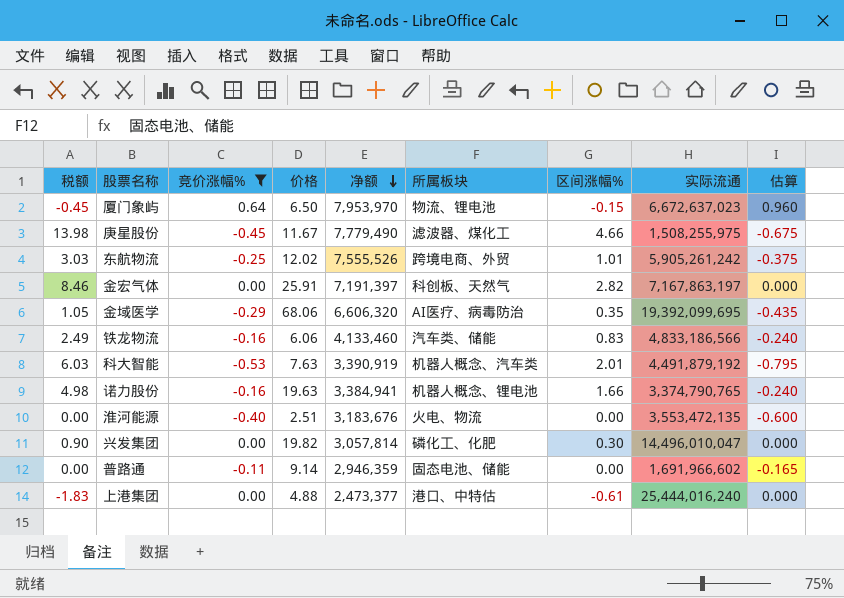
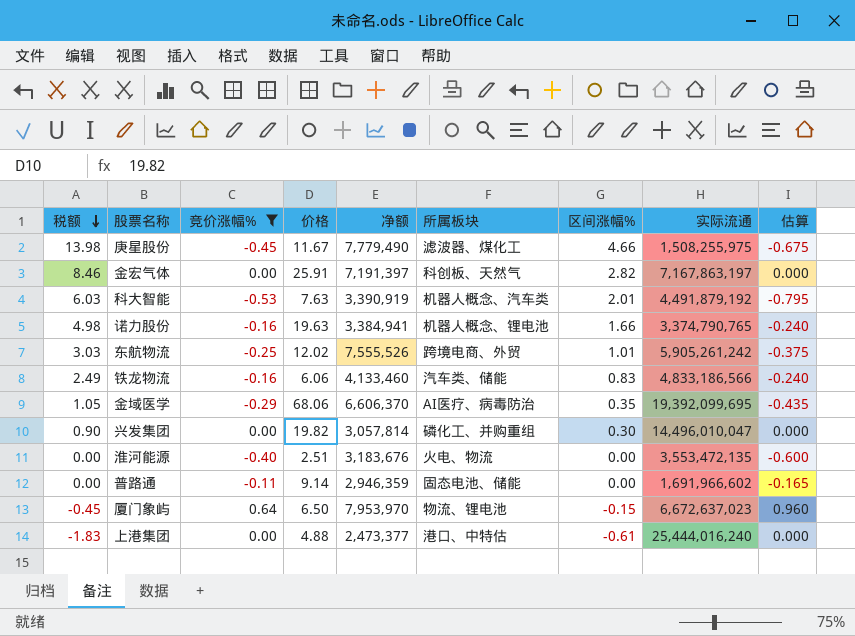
row order: 净额 descending -> 税额 descending
金域医学 | 净额: 6,606,320 -> 6,606,370
兴发集团 | 所属板块: 磷化工、化肥 -> 磷化工、并购重组

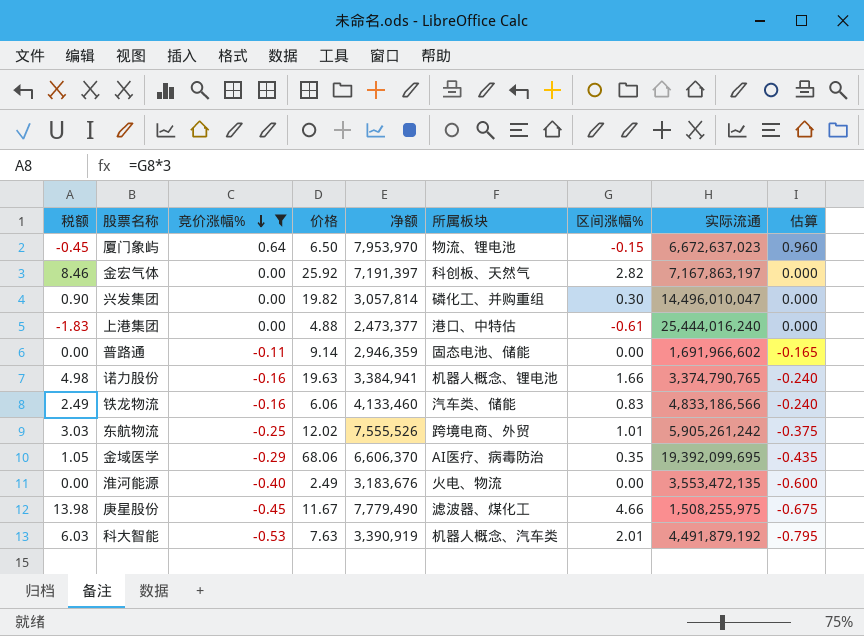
row order: 税额 descending -> 竞价涨幅% descending
金宏气体 | 价格: 25.91 -> 25.92
淮河能源 | 价格: 2.51 -> 2.49

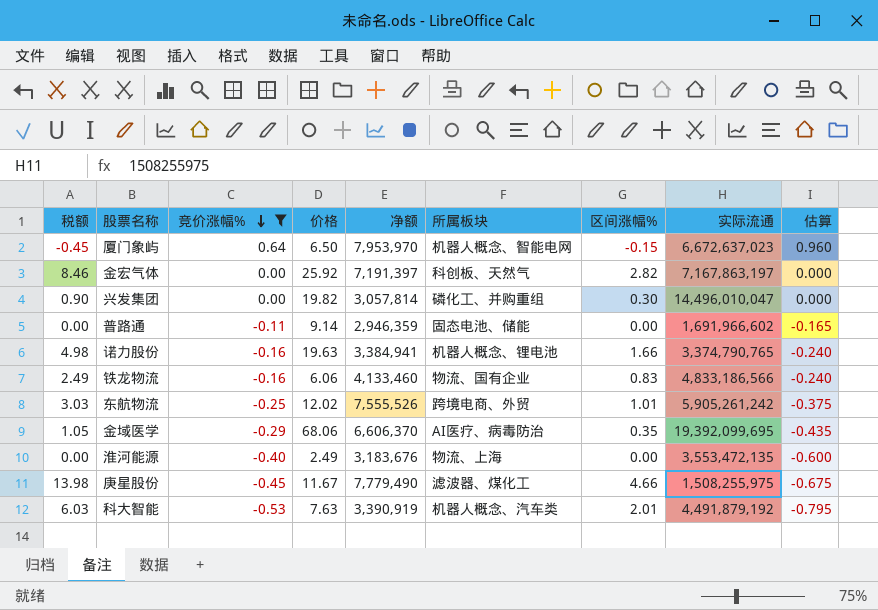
row 上港集团: -1.83 | 0.00 | 4.88 | 2,473,377 | 港口、中特估 | -0.61 | 25,444,016,240 | 0.000 -> none
厦门象屿 | 所属板块: 物流、锂电池 -> 机器人概念、智能电网
铁龙物流 | 所属板块: 汽车类、储能 -> 物流、国有企业
淮河能源 | 所属板块: 火电、物流 -> 物流、上海

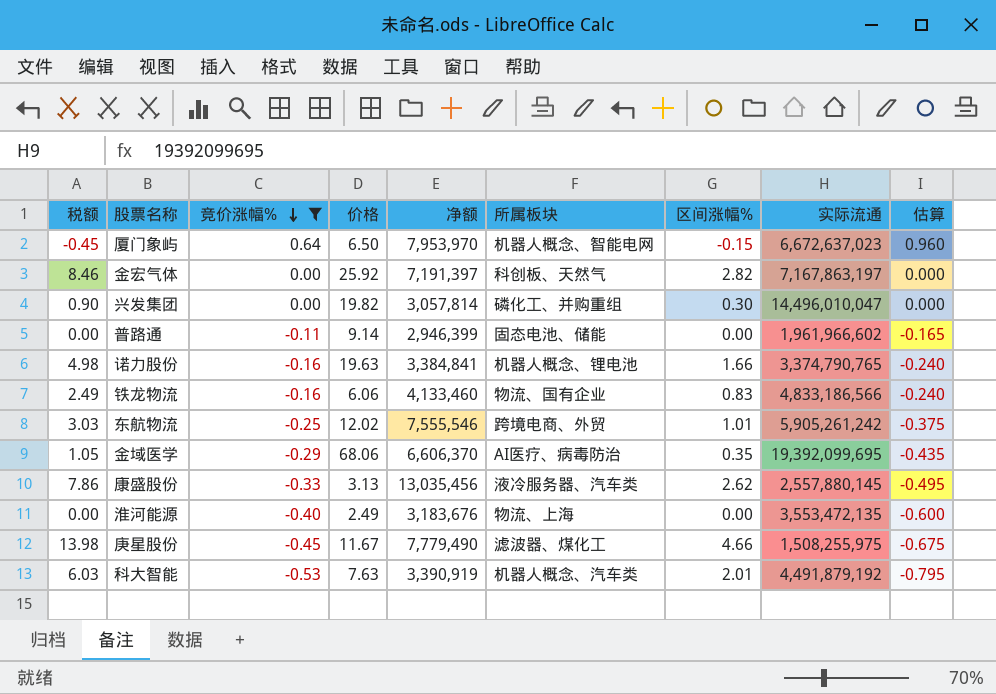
普路通 | 净额: 2,946,359 -> 2,946,399
普路通 | 实际流通: 1,691,966,602 -> 1,961,966,602
诺力股份 | 净额: 3,384,941 -> 3,384,841
东航物流 | 净额: 7,555,526 -> 7,555,546
row 康盛股份: none -> 7.86 | -0.33 | 3.13 | 13,035,456 | 液冷服务器、汽车类 | 2.62 | 2,557,880,145 | -0.495

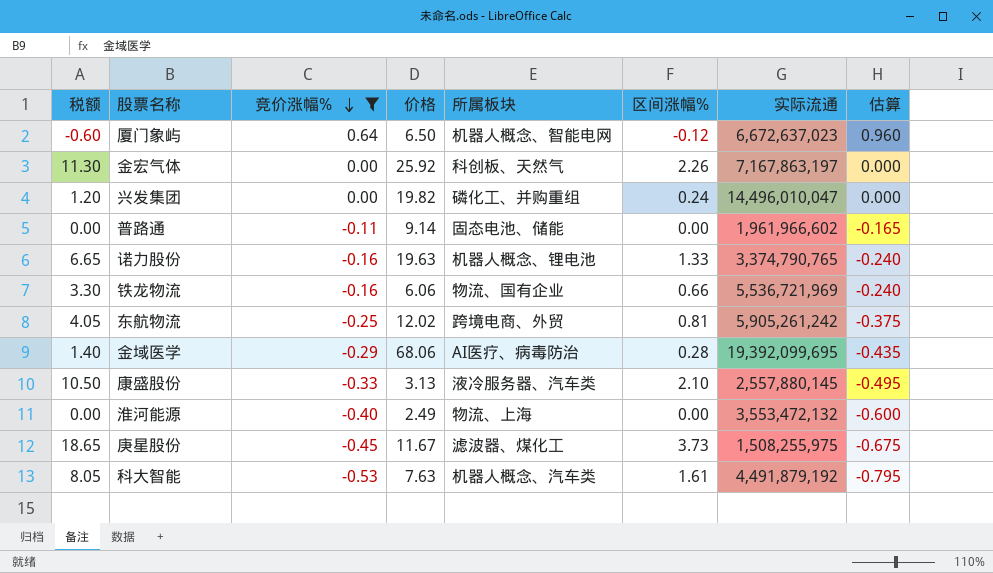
column 净额 | position: 5 -> none
column 税额 | formula: [区间涨幅%] * 3 -> [区间涨幅%] * 5
厦门象屿 | 区间涨幅%: -0.15 -> -0.12
金宏气体 | 区间涨幅%: 2.82 -> 2.26
兴发集团 | 区间涨幅%: 0.30 -> 0.24
诺力股份 | 区间涨幅%: 1.66 -> 1.33
铁龙物流 | 区间涨幅%: 0.83 -> 0.66
铁龙物流 | 实际流通: 4,833,186,566 -> 5,536,721,969
东航物流 | 区间涨幅%: 1.01 -> 0.81
金域医学 | 区间涨幅%: 0.35 -> 0.28
康盛股份 | 区间涨幅%: 2.62 -> 2.10
淮河能源 | 实际流通: 3,553,472,135 -> 3,553,472,132
庚星股份 | 区间涨幅%: 4.66 -> 3.73
科大智能 | 区间涨幅%: 2.01 -> 1.61

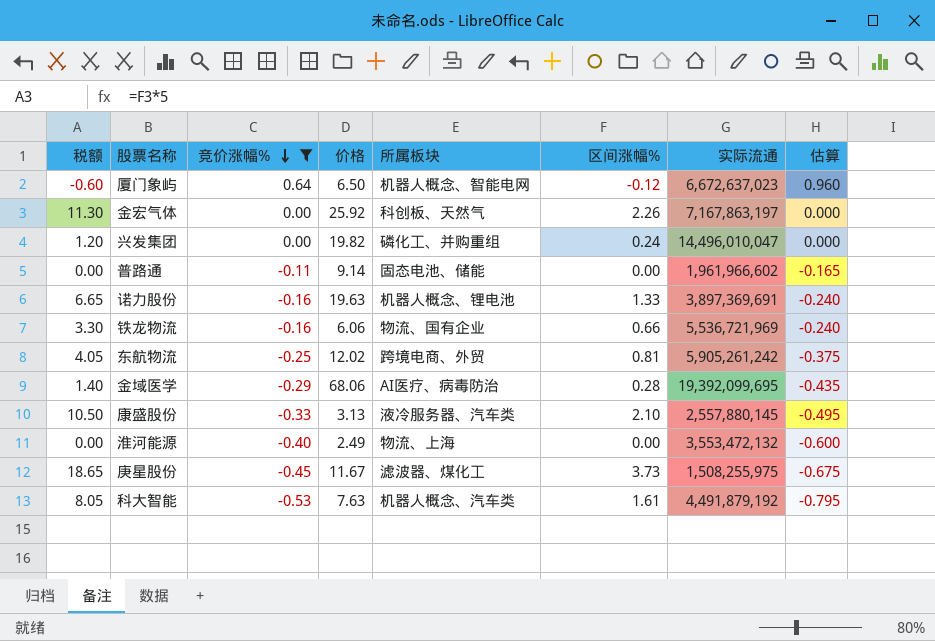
诺力股份 | 实际流通: 3,374,790,765 -> 3,897,369,691

